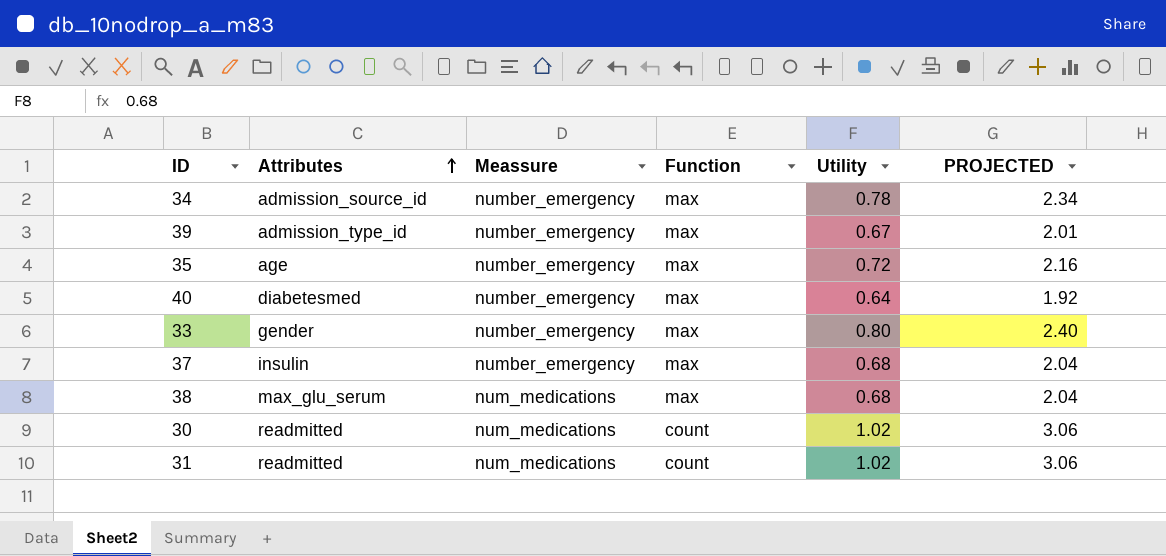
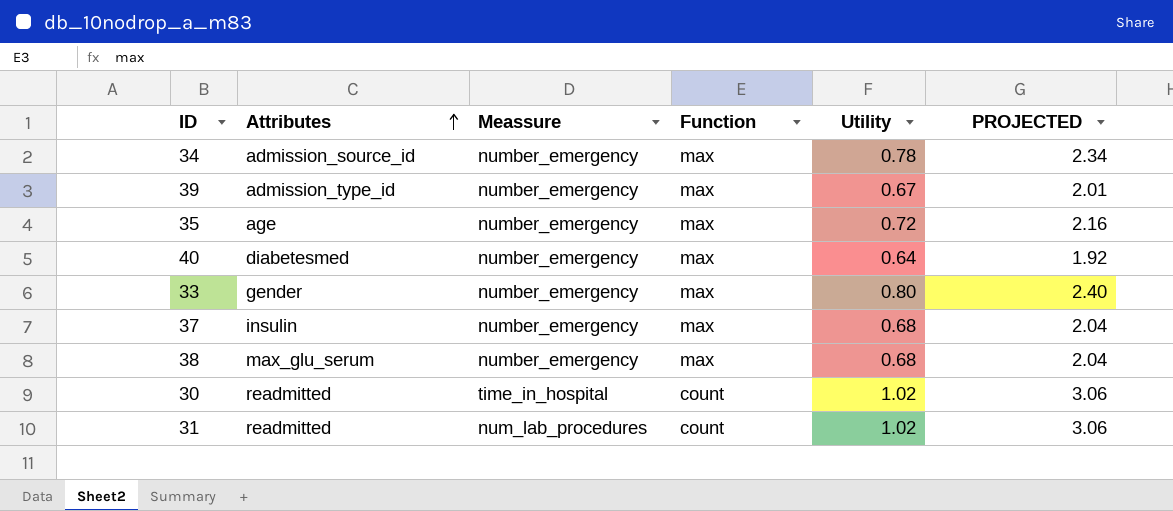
38 | Meassure: num_medications -> number_emergency
30 | Meassure: num_medications -> time_in_hospital
31 | Meassure: num_medications -> num_lab_procedures

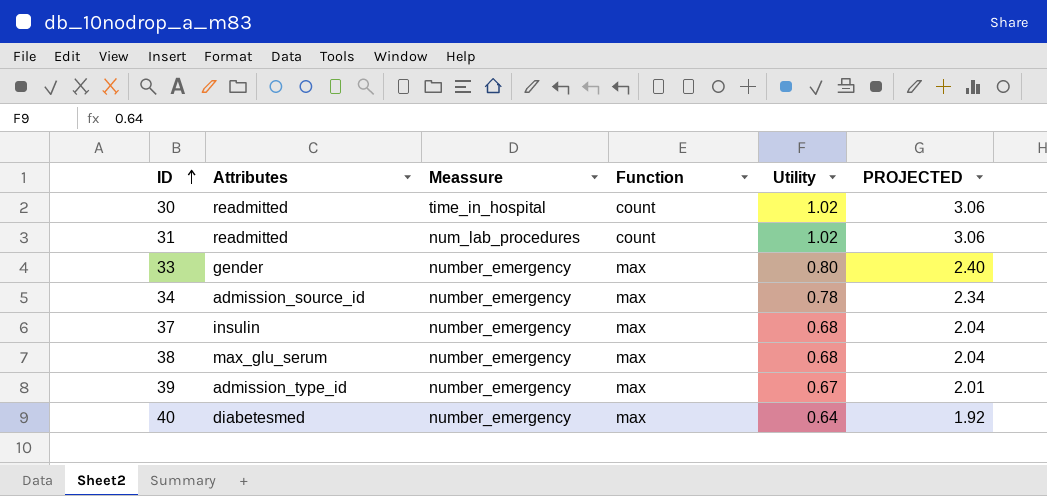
row order: Attributes ascending -> ID ascending
row 35: age | number_emergency | max | 0.72 | 2.16 -> none

